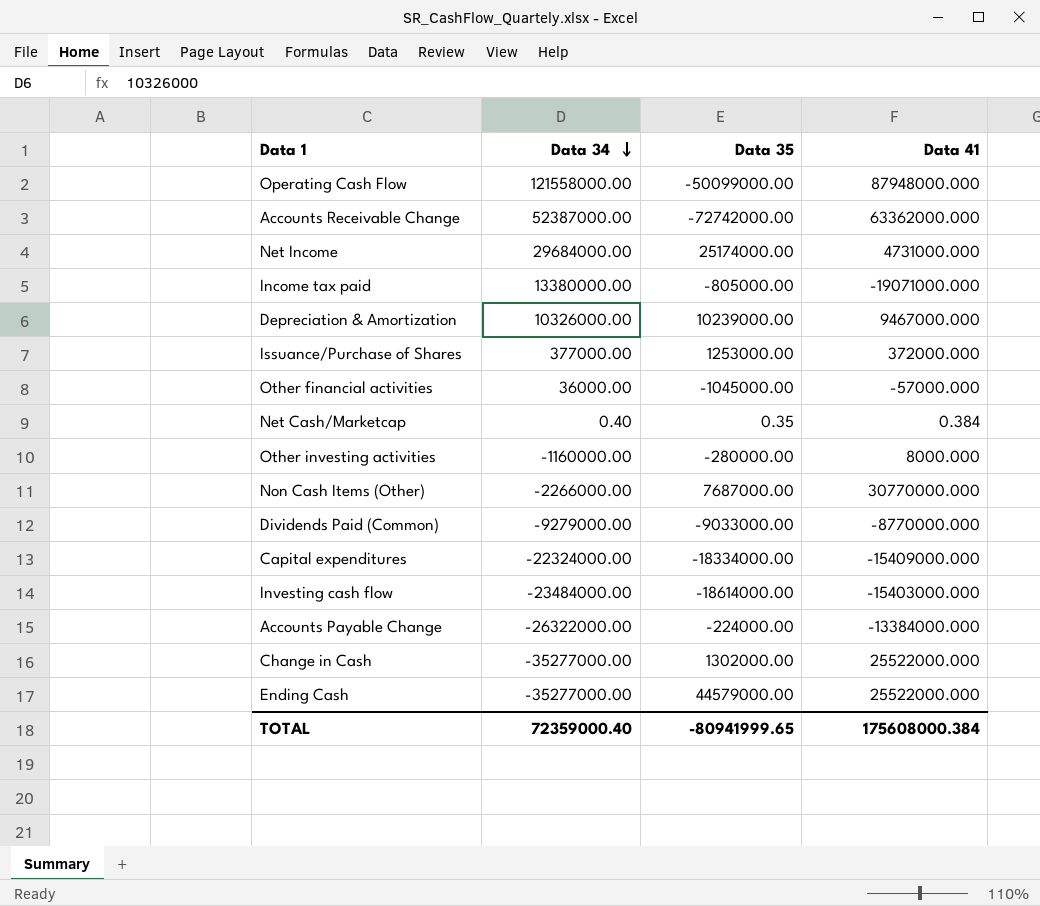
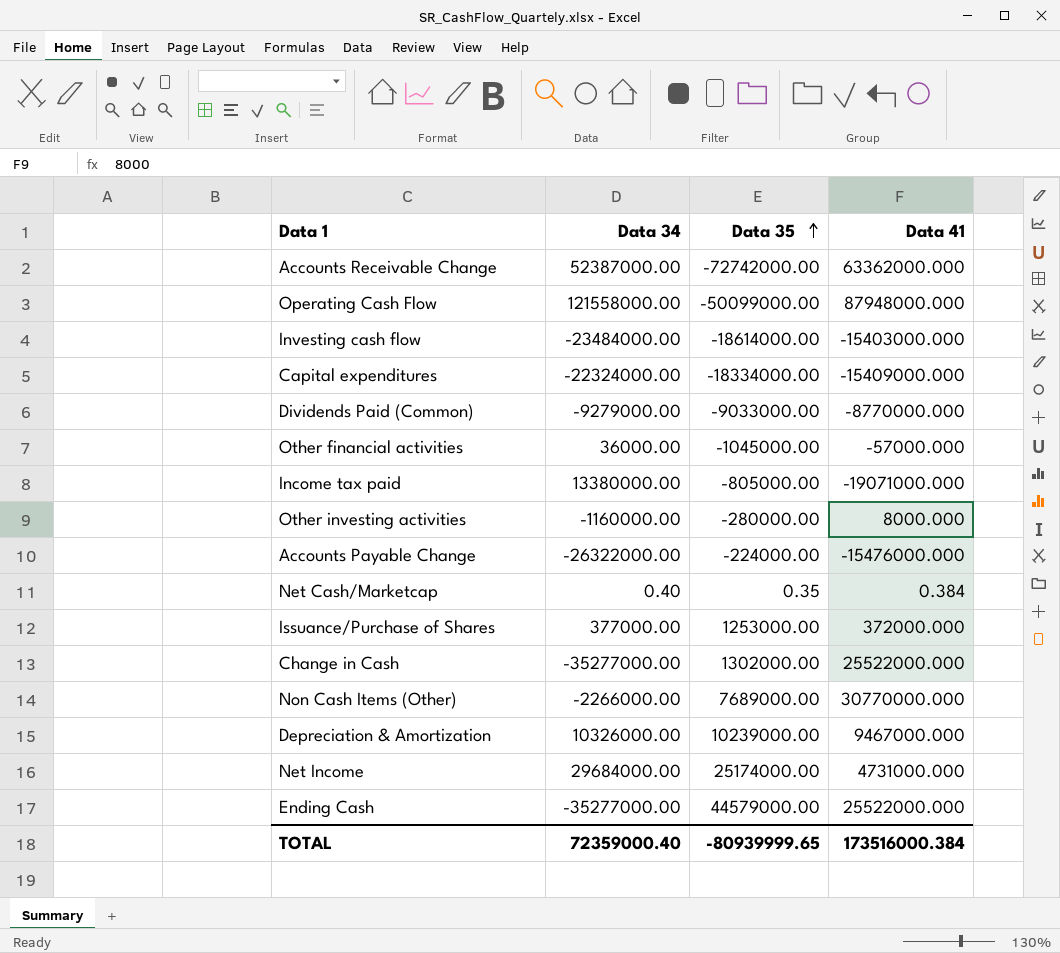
row order: Data 34 descending -> Data 35 ascending
Accounts Payable Change | Data 41: -13384000.000 -> -15476000.000
Non Cash Items (Other) | Data 35: 7687000.00 -> 7689000.00
TOTAL | Data 35: -80941999.65 -> -80939999.65
TOTAL | Data 41: 175608000.384 -> 173516000.384

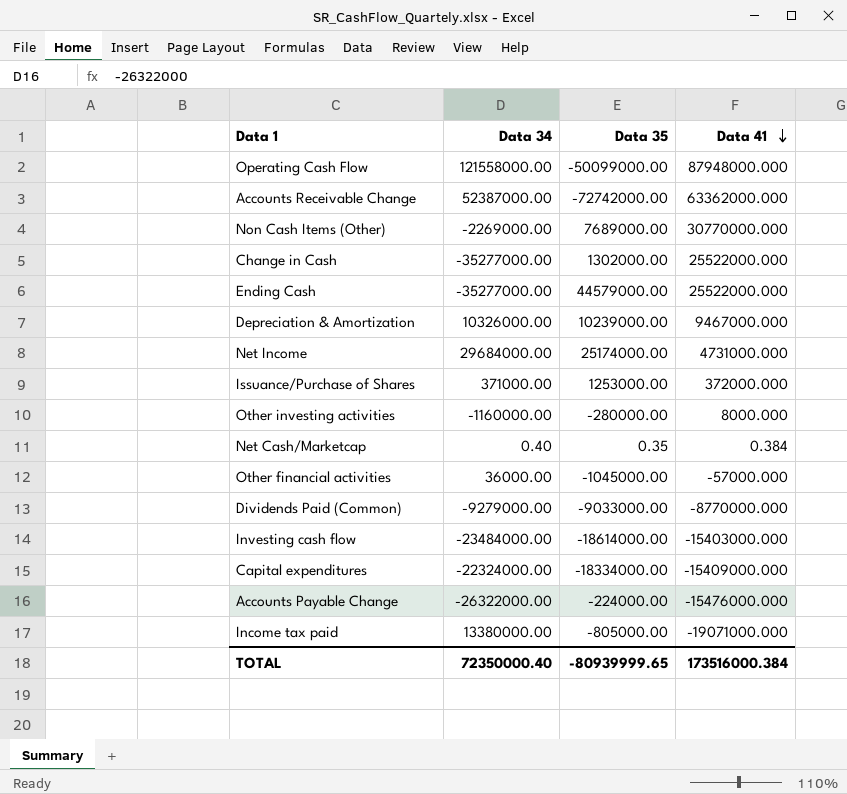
row order: Data 35 ascending -> Data 41 descending
Non Cash Items (Other) | Data 34: -2266000.00 -> -2269000.00
Issuance/Purchase of Shares | Data 34: 377000.00 -> 371000.00
TOTAL | Data 34: 72359000.40 -> 72350000.40

